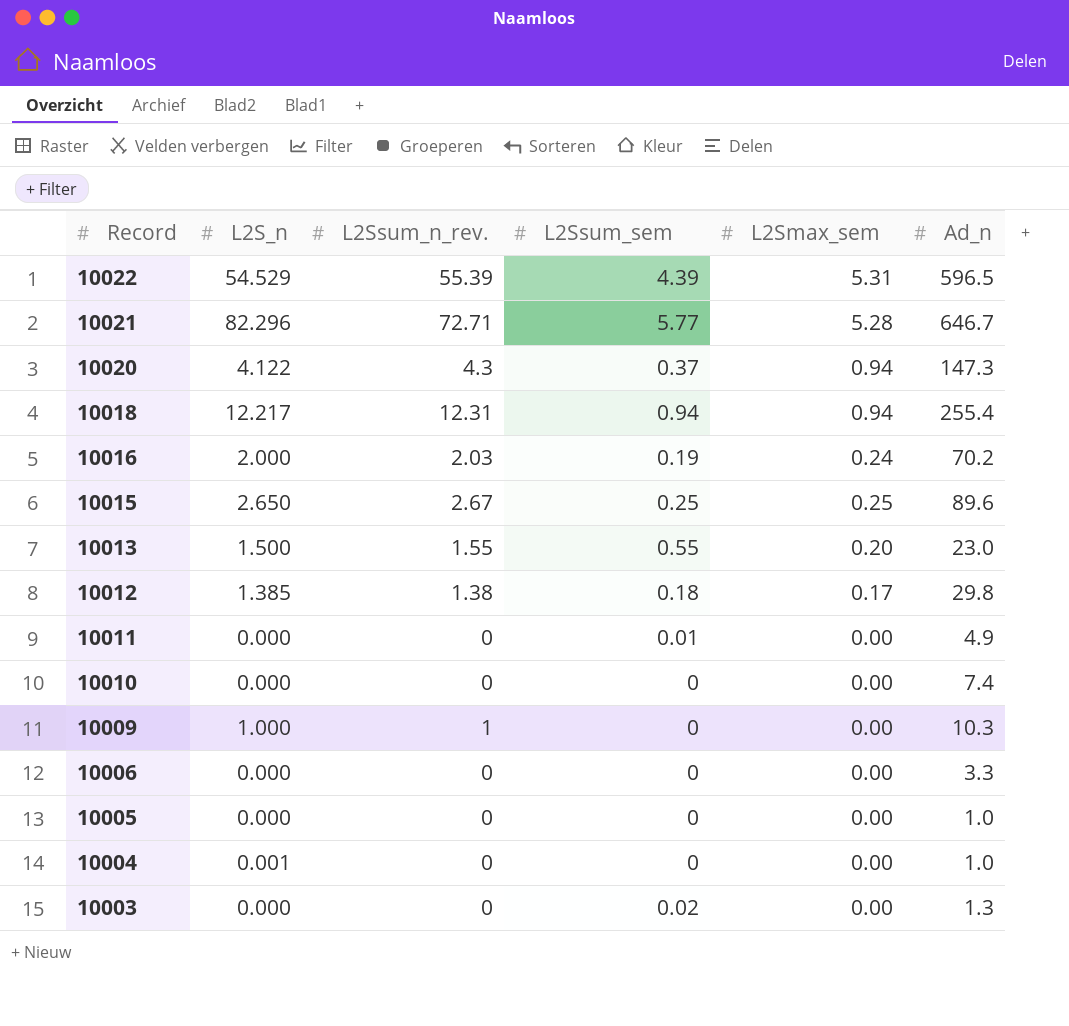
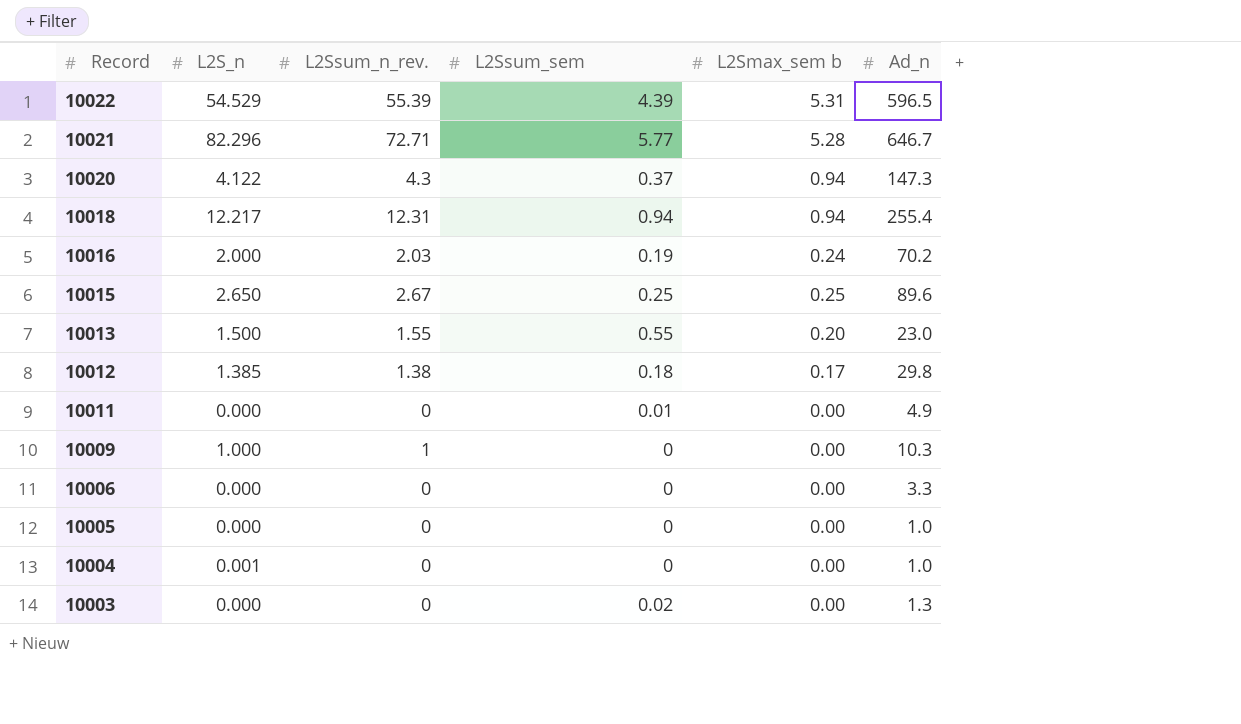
column name: L2Smax_sem -> L2Smax_sem b
row 10010: 0.000 | 0 | 0 | 0.00 | 7.4 -> none

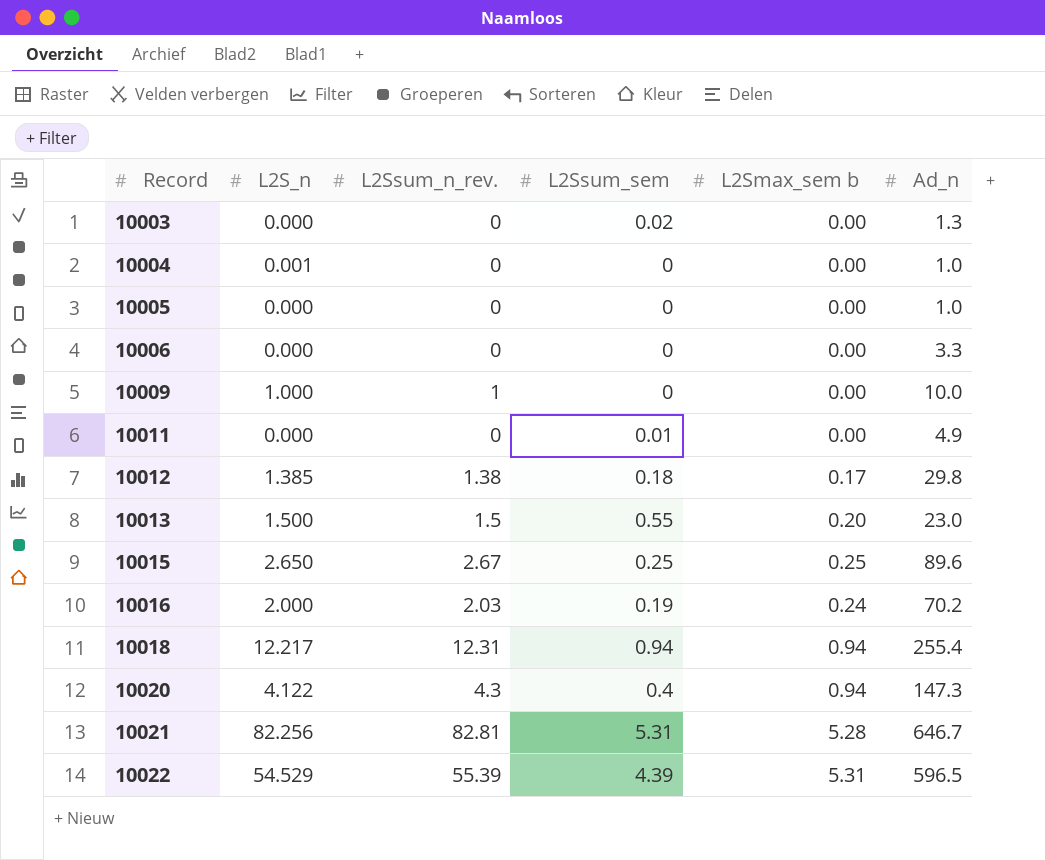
row order: Record descending -> Record ascending
10009 | Ad_n: 10.3 -> 10.0
10013 | L2Ssum_n_rev.: 1.55 -> 1.5
10020 | L2Ssum_sem: 0.37 -> 0.4
10021 | L2S_n: 82.296 -> 82.256
10021 | L2Ssum_n_rev.: 72.71 -> 82.81
10021 | L2Ssum_sem: 5.77 -> 5.31

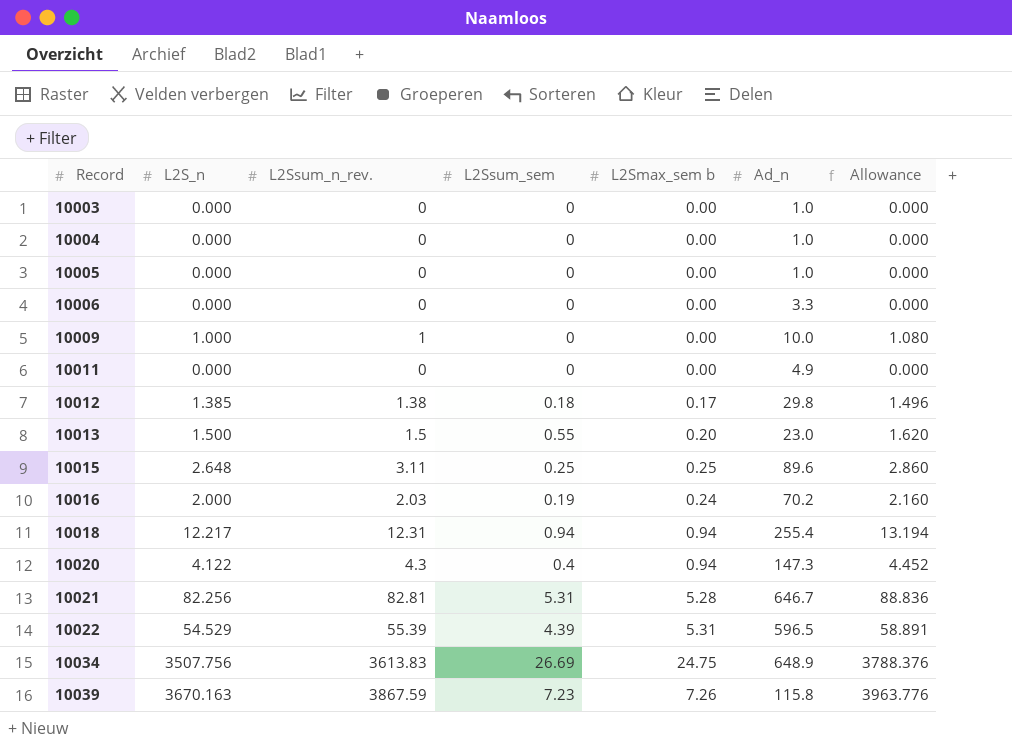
column Allowance | formula: none -> [L2S_n] * 1.08
10003 | L2Ssum_sem: 0.02 -> 0
10003 | Ad_n: 1.3 -> 1.0
10004 | L2S_n: 0.001 -> 0.000
10011 | L2Ssum_sem: 0.01 -> 0
10015 | L2S_n: 2.650 -> 2.648
10015 | L2Ssum_n_rev.: 2.67 -> 3.11
row 10034: none -> 3507.756 | 3613.83 | 26.69 | 24.75 | 648.9 | 3788.376
row 10039: none -> 3670.163 | 3867.59 | 7.23 | 7.26 | 115.8 | 3963.776

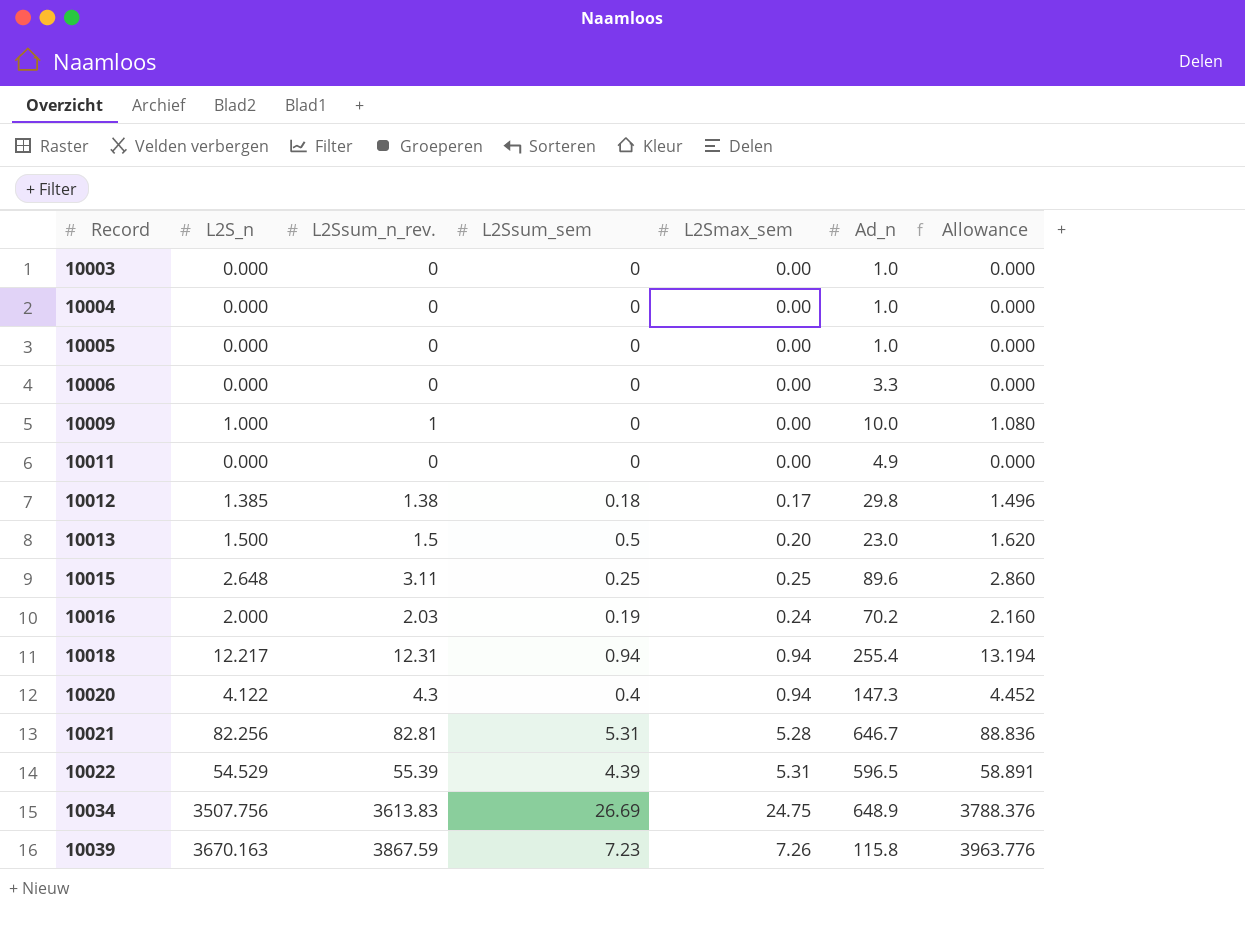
column name: L2Smax_sem b -> L2Smax_sem
10013 | L2Ssum_sem: 0.55 -> 0.5

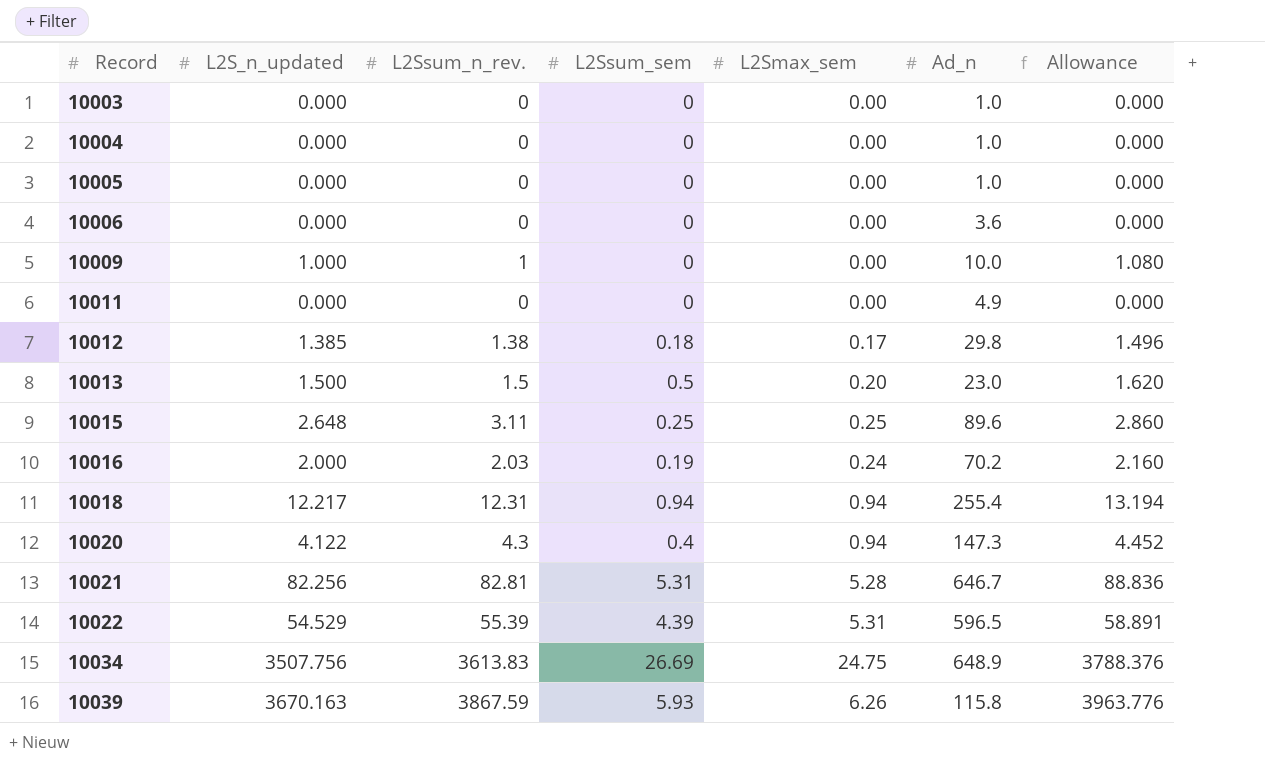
column name: L2S_n -> L2S_n_updated
10006 | Ad_n: 3.3 -> 3.6
10039 | L2Ssum_sem: 7.23 -> 5.93
10039 | L2Smax_sem: 7.26 -> 6.26

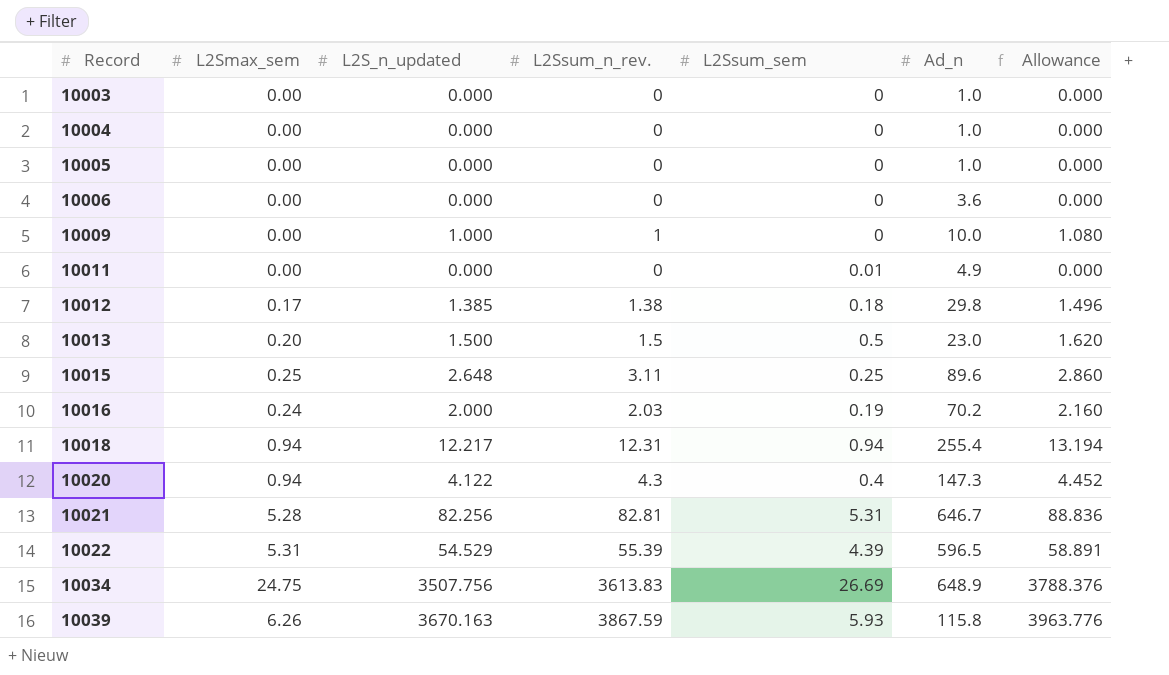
column L2Smax_sem | position: 5 -> 2
10011 | L2Ssum_sem: 0 -> 0.01

